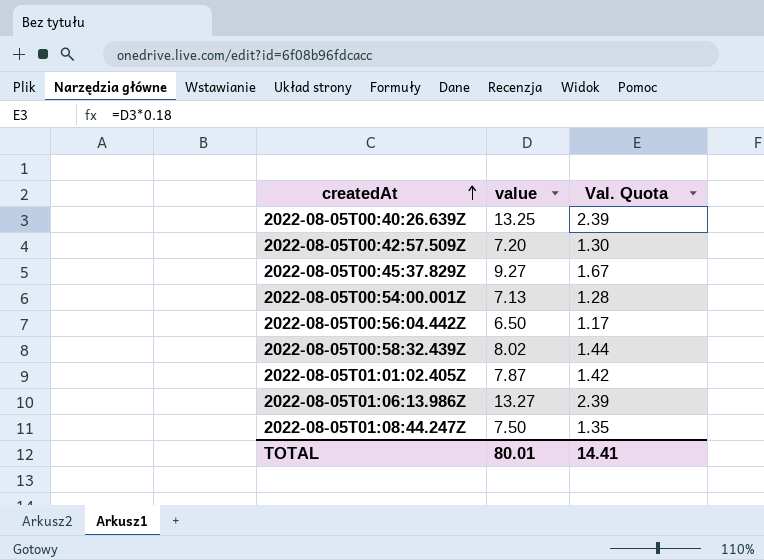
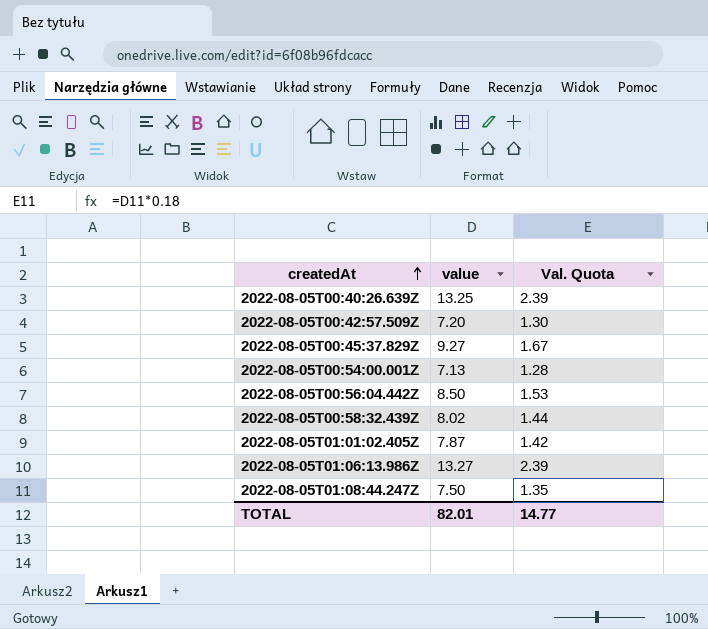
2022-08-05T00:56:04.442Z | value: 6.50 -> 8.50
2022-08-05T00:56:04.442Z | Val. Quota: 1.17 -> 1.53
TOTAL | value: 80.01 -> 82.01
TOTAL | Val. Quota: 14.41 -> 14.77

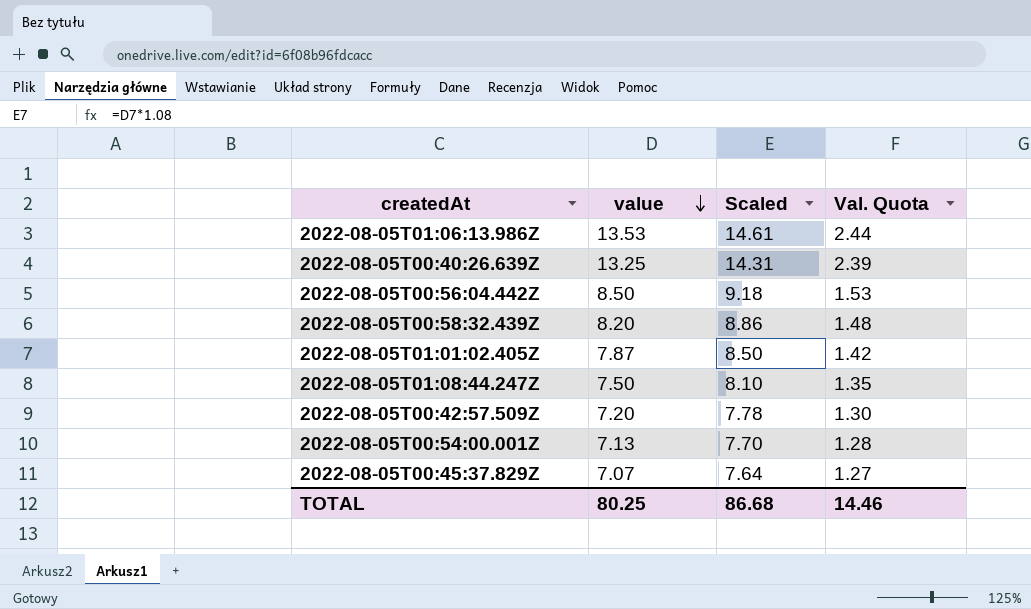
row order: createdAt ascending -> value descending
column Scaled | formula: none -> [value] * 1.08
2022-08-05T01:06:13.986Z | value: 13.27 -> 13.53
2022-08-05T01:06:13.986Z | Val. Quota: 2.39 -> 2.44
2022-08-05T00:58:32.439Z | value: 8.02 -> 8.20
2022-08-05T00:58:32.439Z | Val. Quota: 1.44 -> 1.48
2022-08-05T00:45:37.829Z | value: 9.27 -> 7.07
2022-08-05T00:45:37.829Z | Val. Quota: 1.67 -> 1.27
TOTAL | value: 82.01 -> 80.25
TOTAL | Val. Quota: 14.77 -> 14.46

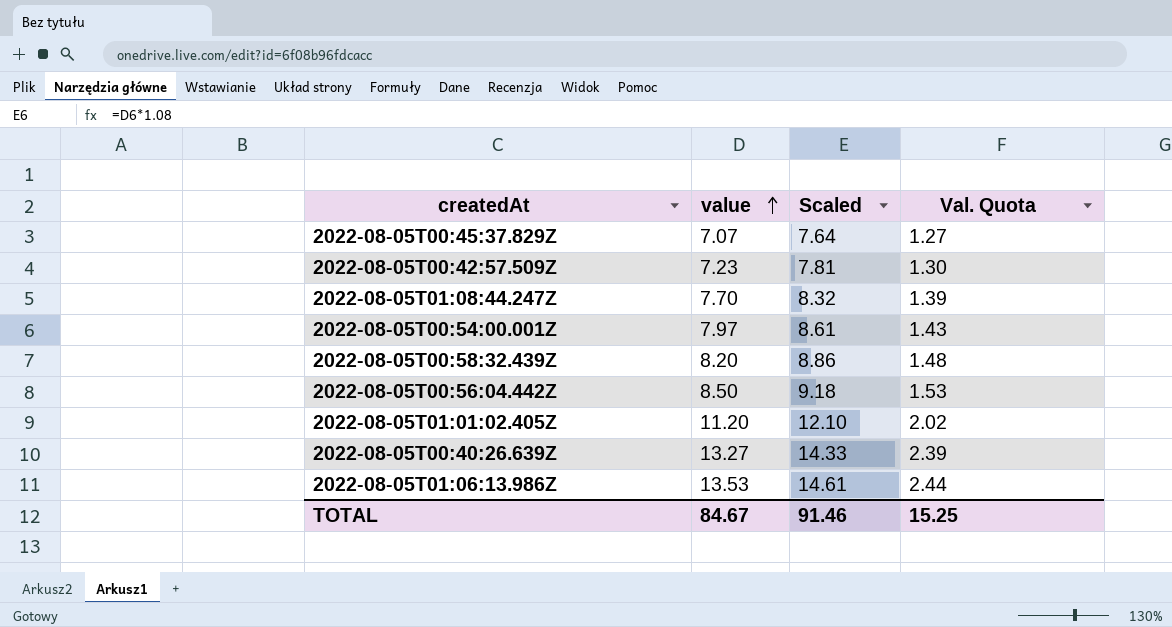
row order: value descending -> value ascending
2022-08-05T00:42:57.509Z | value: 7.20 -> 7.23
2022-08-05T00:42:57.509Z | Scaled: 7.78 -> 7.81
2022-08-05T01:08:44.247Z | value: 7.50 -> 7.70
2022-08-05T01:08:44.247Z | Scaled: 8.10 -> 8.32
2022-08-05T01:08:44.247Z | Val. Quota: 1.35 -> 1.39
2022-08-05T00:54:00.001Z | value: 7.13 -> 7.97
2022-08-05T00:54:00.001Z | Scaled: 7.70 -> 8.61
2022-08-05T00:54:00.001Z | Val. Quota: 1.28 -> 1.43
2022-08-05T01:01:02.405Z | value: 7.87 -> 11.20
2022-08-05T01:01:02.405Z | Scaled: 8.50 -> 12.10
2022-08-05T01:01:02.405Z | Val. Quota: 1.42 -> 2.02
2022-08-05T00:40:26.639Z | value: 13.25 -> 13.27
2022-08-05T00:40:26.639Z | Scaled: 14.31 -> 14.33
TOTAL | value: 80.25 -> 84.67
TOTAL | Scaled: 86.68 -> 91.46
TOTAL | Val. Quota: 14.46 -> 15.25

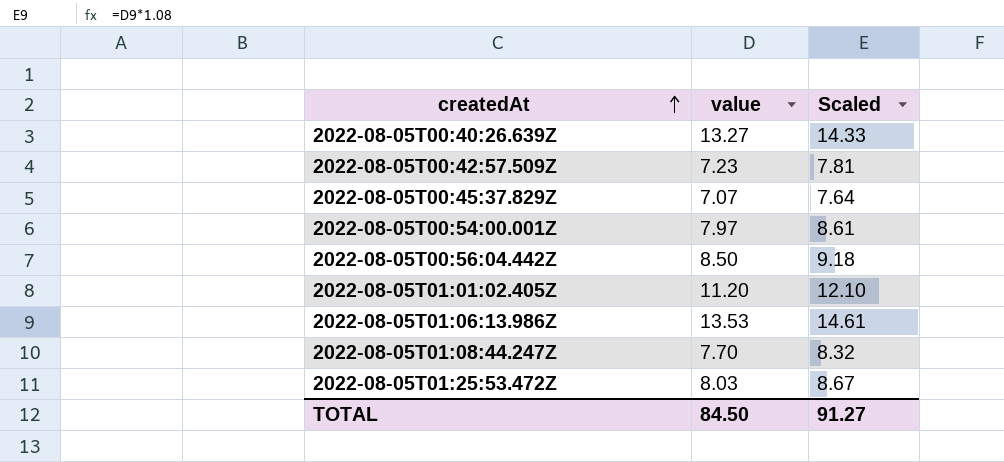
row order: value ascending -> createdAt ascending
column Val. Quota | formula: [value] * 0.18 -> none
row 2022-08-05T00:58:32.439Z: 8.20 | 8.86 | 1.48 -> none
row 2022-08-05T01:25:53.472Z: none -> 8.03 | 8.67
TOTAL | value: 84.67 -> 84.50
TOTAL | Scaled: 91.46 -> 91.27

